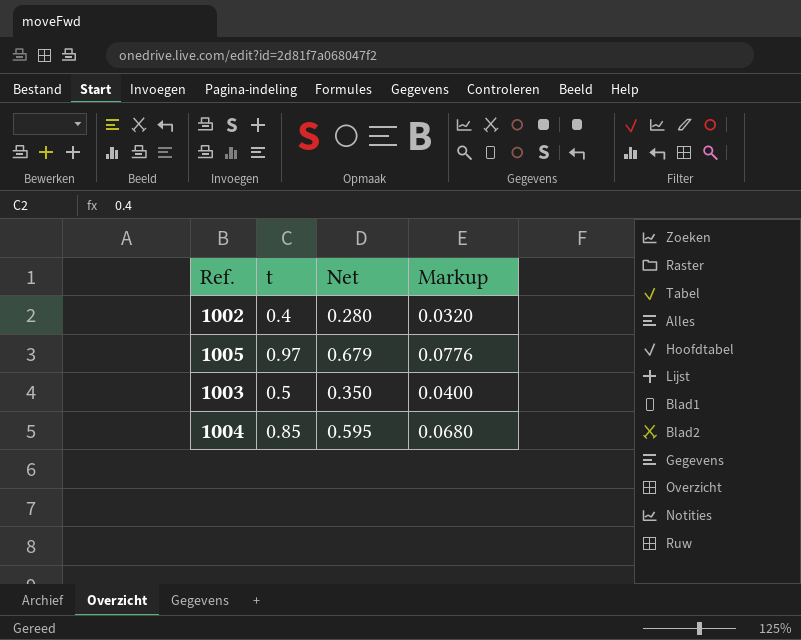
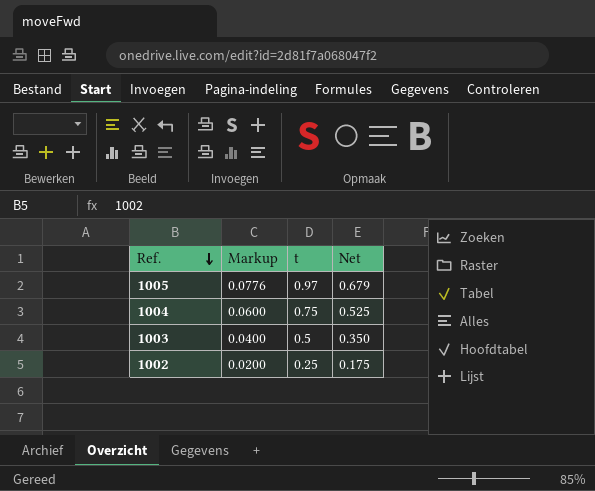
row order: none -> Ref. descending
column Markup | position: 4 -> 2
1004 | Markup: 0.0680 -> 0.0600
1004 | t: 0.85 -> 0.75
1004 | Net: 0.595 -> 0.525
1002 | Markup: 0.0320 -> 0.0200
1002 | t: 0.4 -> 0.25
1002 | Net: 0.280 -> 0.175

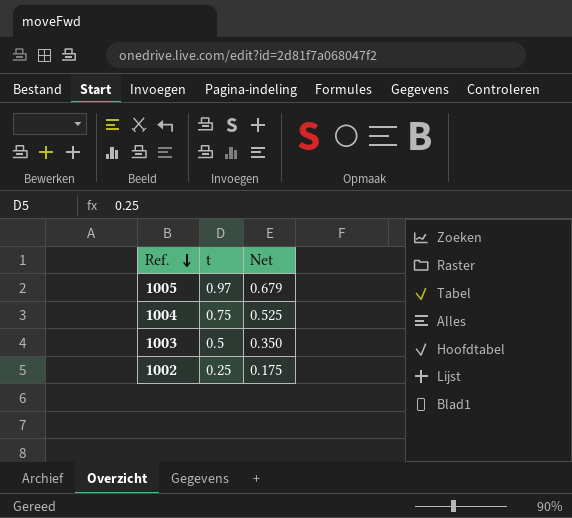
column Markup | formula: [t] * 0.08 -> none

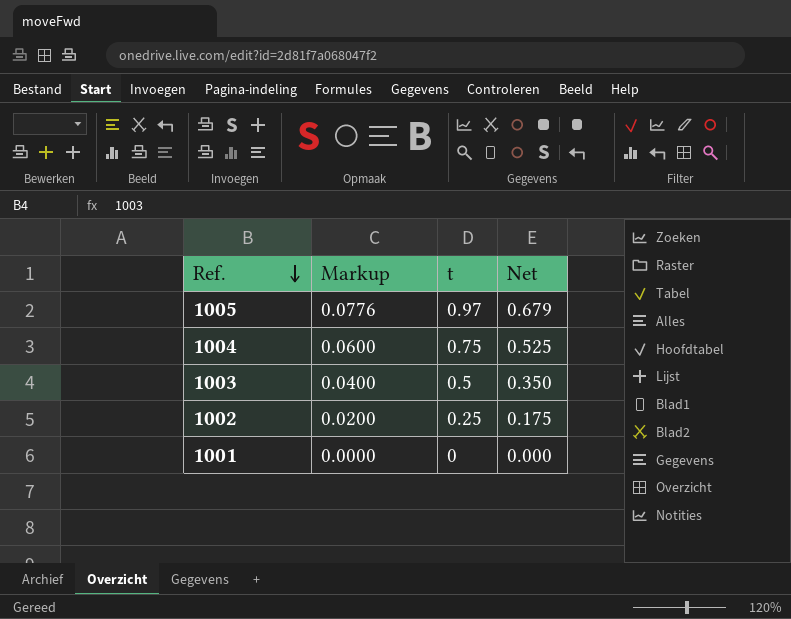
column Markup | formula: none -> [t] * 0.08
row 1001: none -> 0.0000 | 0 | 0.000

